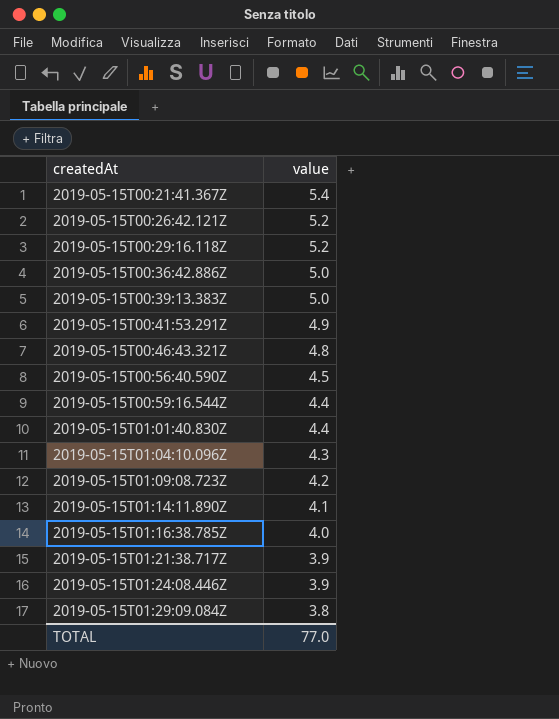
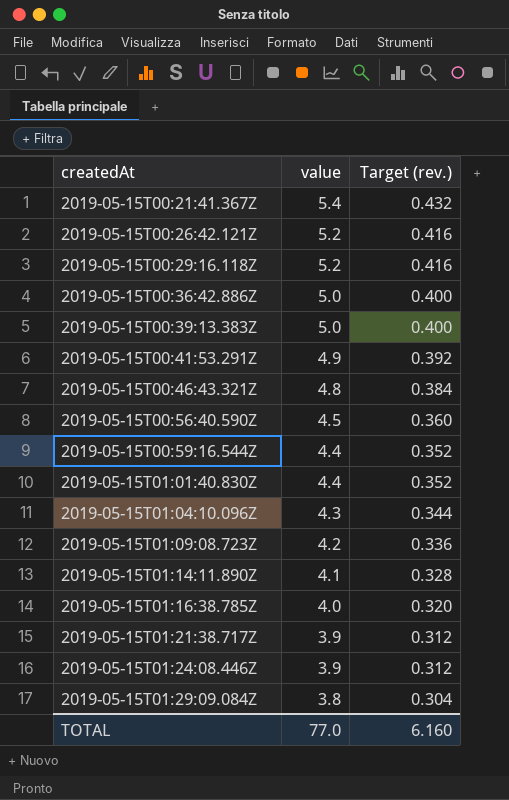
column Target (rev.) | formula: none -> [value] * 0.08

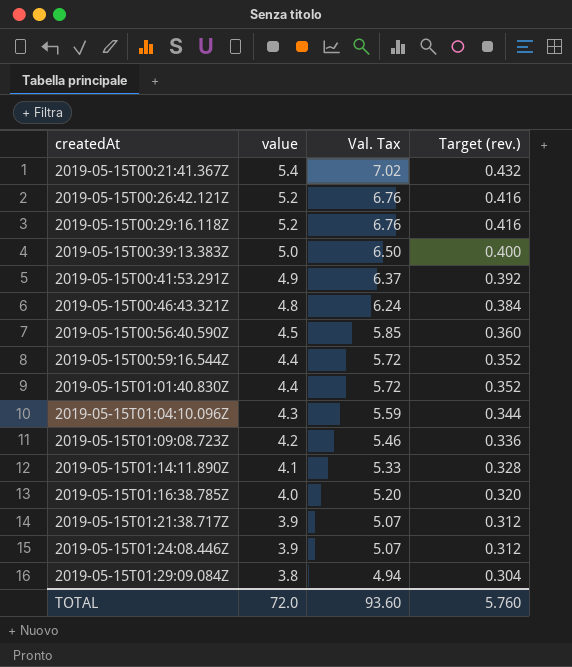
column Val. Tax | formula: none -> [value] * 1.3
row 2019-05-15T00:36:42.886Z: 5.0 | 0.400 -> none
TOTAL | value: 77.0 -> 72.0
TOTAL | Target (rev.): 6.160 -> 5.760

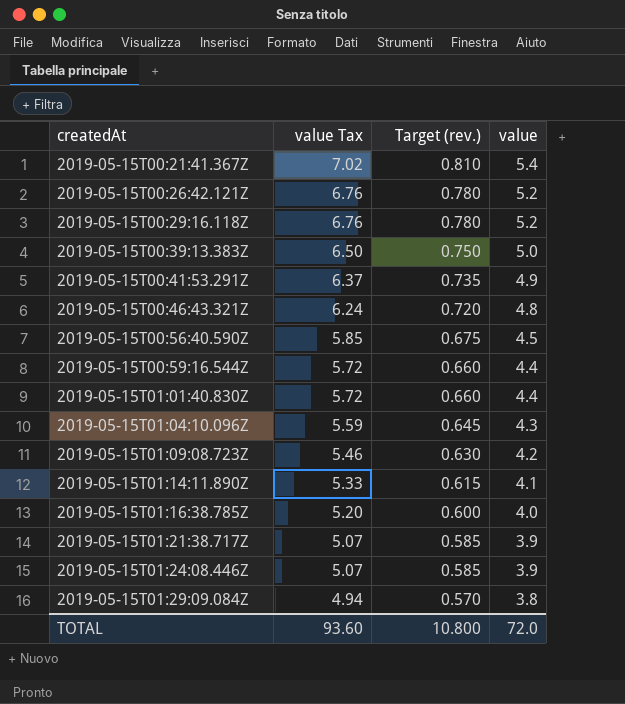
column name: Val. Tax -> value Tax
column Target (rev.) | formula: [value] * 0.08 -> [value] * 0.15
column value | position: 2 -> 4
TOTAL | Target (rev.): 5.760 -> 10.800

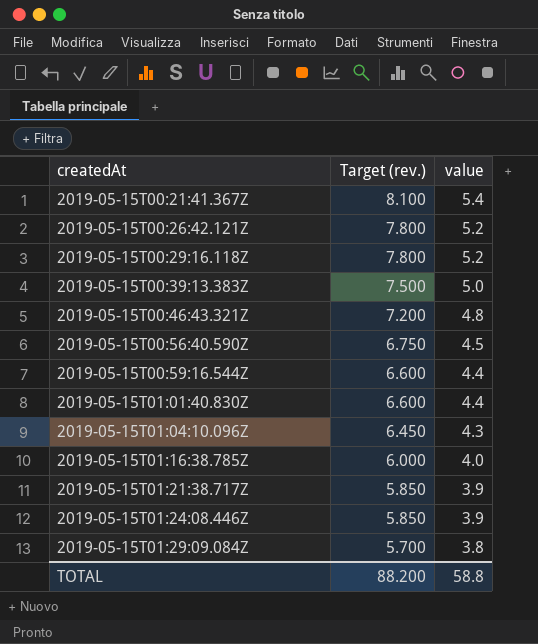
column value Tax | formula: [value] * 1.3 -> none
column Target (rev.) | formula: [value] * 0.15 -> [value] * 1.5
row 2019-05-15T00:41:53.291Z: 6.37 | 0.735 | 4.9 -> none
row 2019-05-15T01:09:08.723Z: 5.46 | 0.630 | 4.2 -> none
row 2019-05-15T01:14:11.890Z: 5.33 | 0.615 | 4.1 -> none
TOTAL | Target (rev.): 10.800 -> 88.200
TOTAL | value: 72.0 -> 58.8

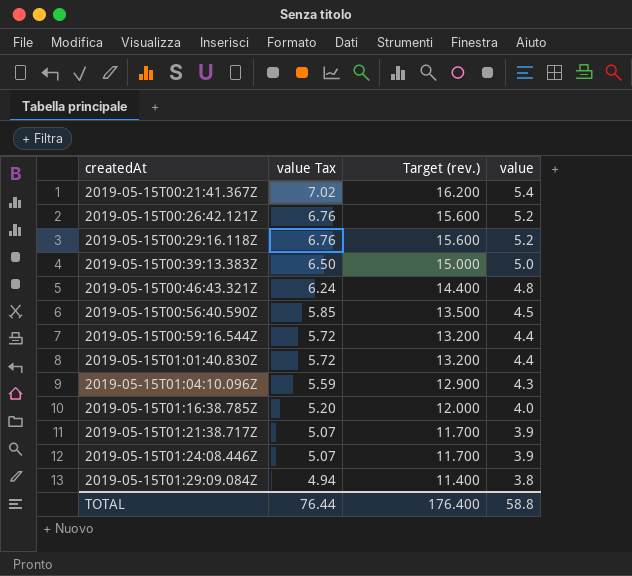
column value Tax | formula: none -> [value] * 1.3
column Target (rev.) | formula: [value] * 1.5 -> [value] * 3
TOTAL | Target (rev.): 88.200 -> 176.400

